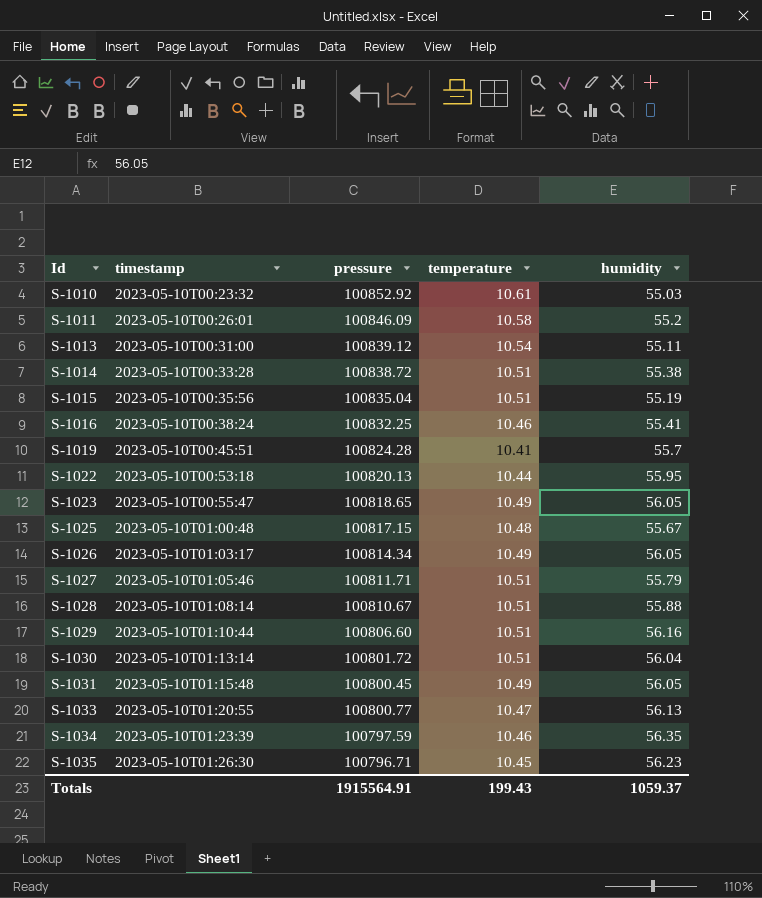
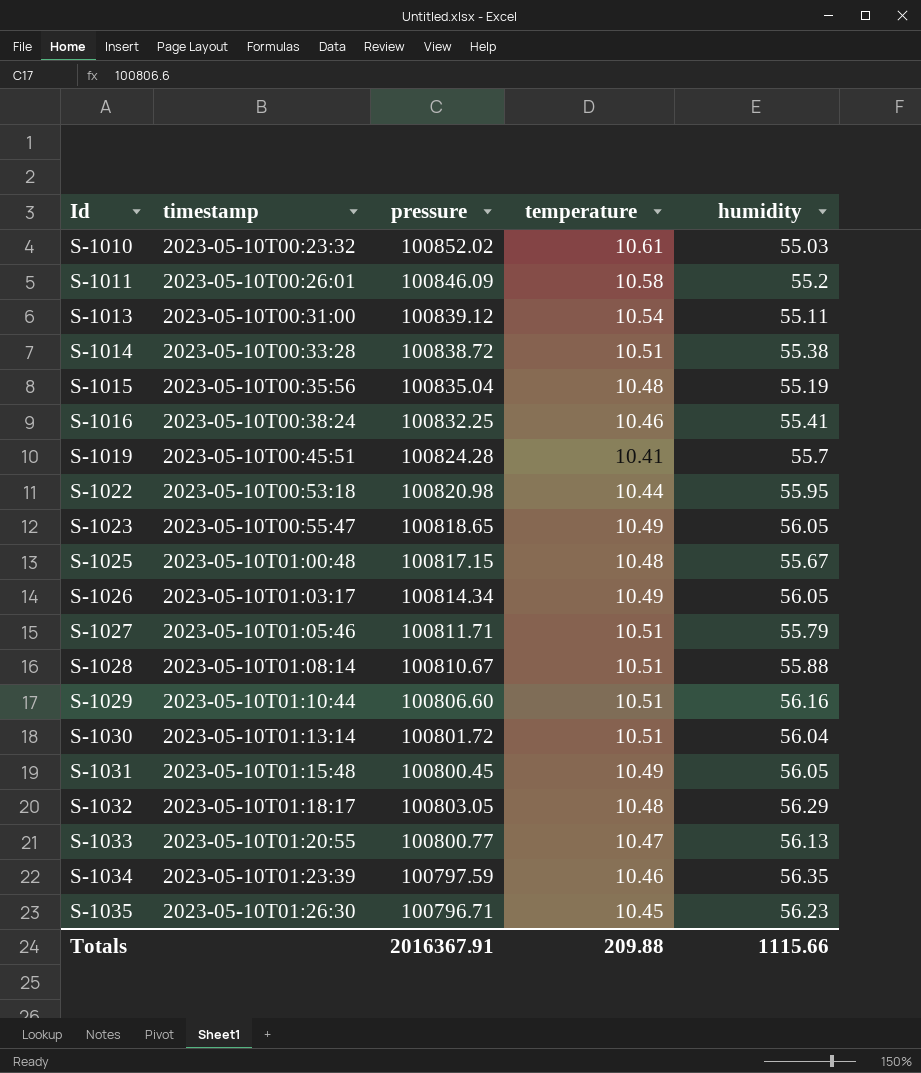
S-1010 | pressure: 100852.92 -> 100852.02
S-1015 | temperature: 10.51 -> 10.48
S-1022 | pressure: 100820.13 -> 100820.98
row S-1032: none -> 2023-05-10T01:18:17 | 100803.05 | 10.48 | 56.29
Totals | pressure: 1915564.91 -> 2016367.91
Totals | temperature: 199.43 -> 209.88
Totals | humidity: 1059.37 -> 1115.66

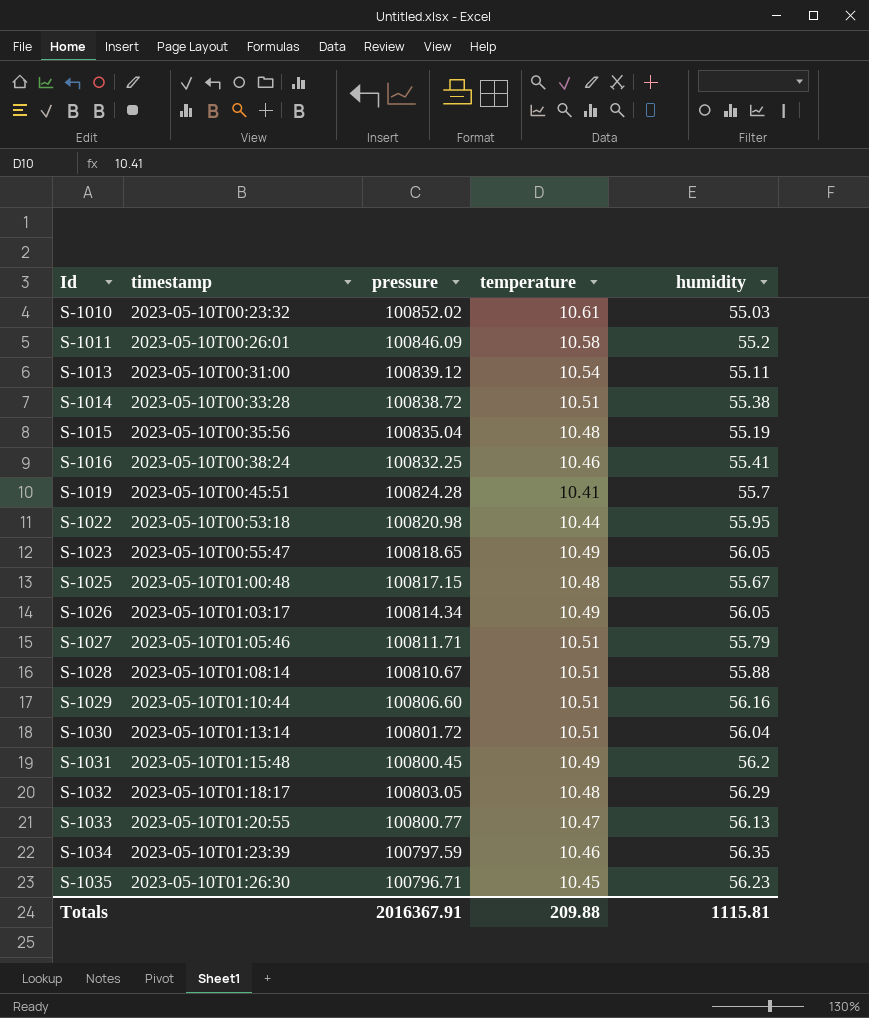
S-1031 | humidity: 56.05 -> 56.2
Totals | humidity: 1115.66 -> 1115.81

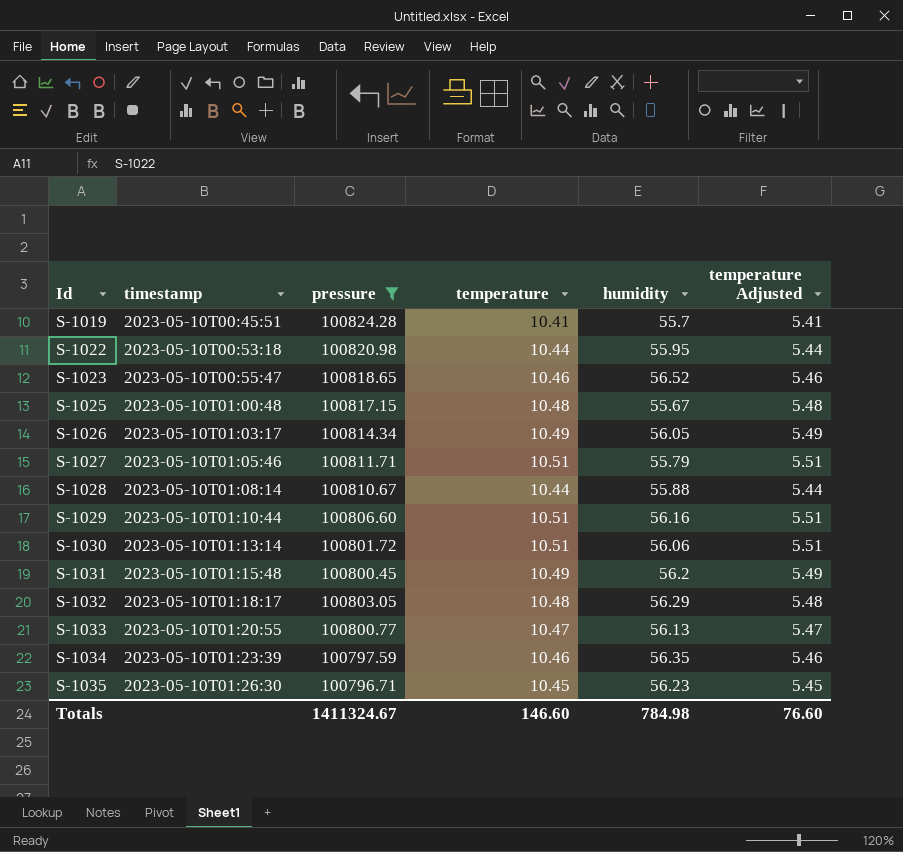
filter: none -> pressure <= 100824.28
column temperature Adjusted | formula: none -> [temperature] - 5
S-1023 | temperature: 10.49 -> 10.46
S-1023 | humidity: 56.05 -> 56.52
S-1028 | temperature: 10.51 -> 10.44
S-1030 | humidity: 56.04 -> 56.06
Totals | pressure: 2016367.91 -> 1411324.67
Totals | temperature: 209.88 -> 146.60
Totals | humidity: 1115.81 -> 784.98

